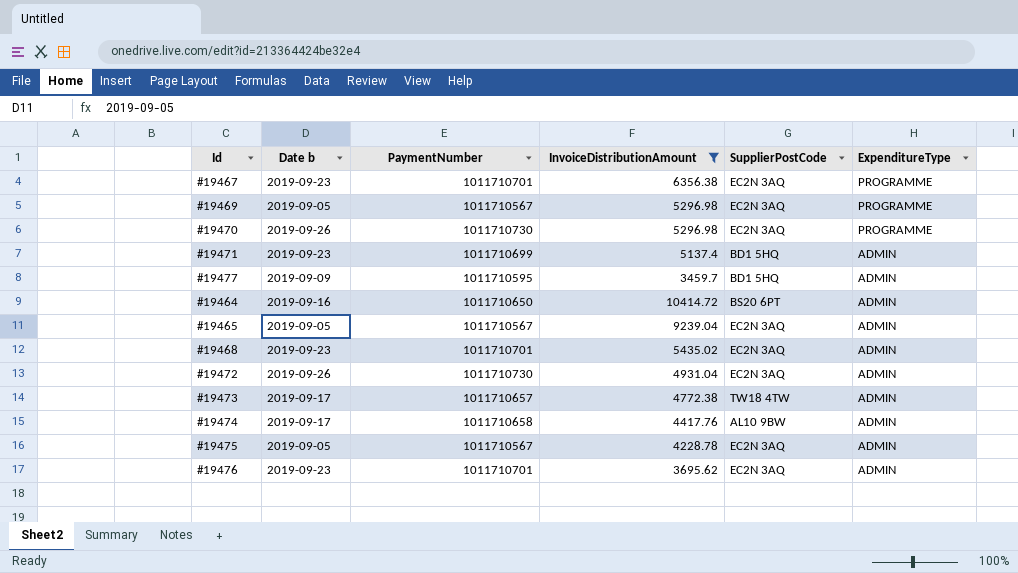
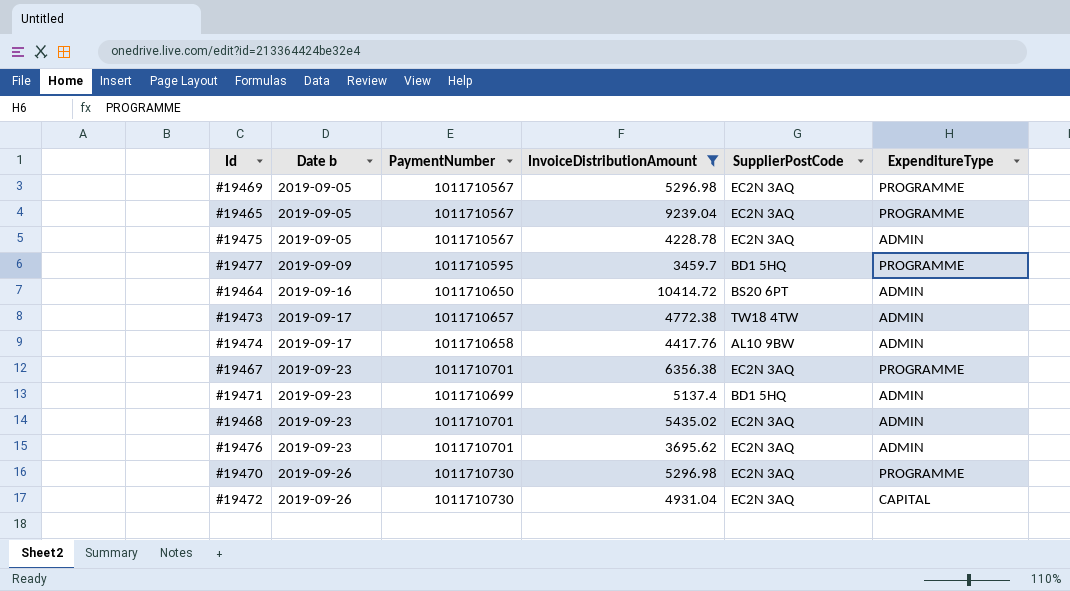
row order: ExpenditureType descending -> Date b ascending
#19465 | ExpenditureType: ADMIN -> PROGRAMME
#19477 | ExpenditureType: ADMIN -> PROGRAMME
#19472 | ExpenditureType: ADMIN -> CAPITAL

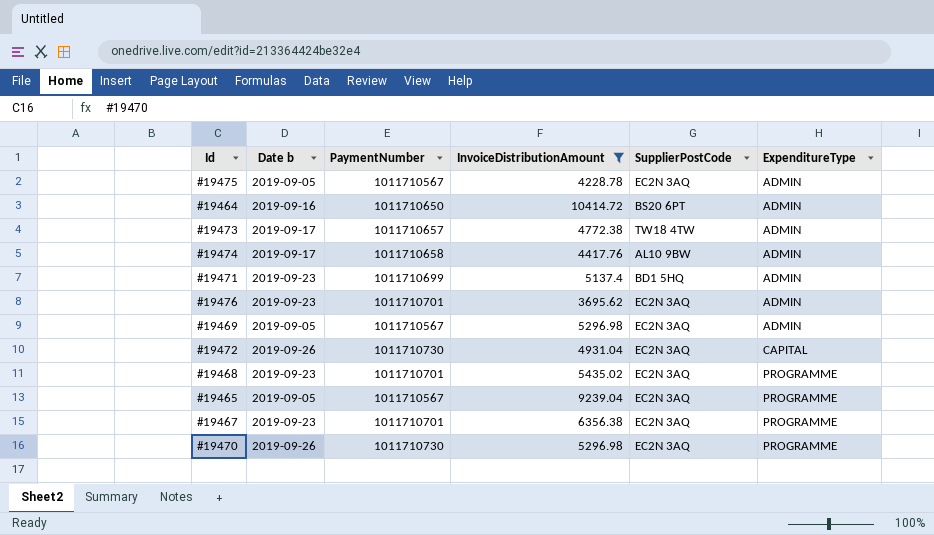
row order: Date b ascending -> ExpenditureType ascending
row #19477: 2019-09-09 | 1011710595 | 3459.7 | BD1 5HQ | PROGRAMME -> none
#19469 | ExpenditureType: PROGRAMME -> ADMIN
#19468 | ExpenditureType: ADMIN -> PROGRAMME

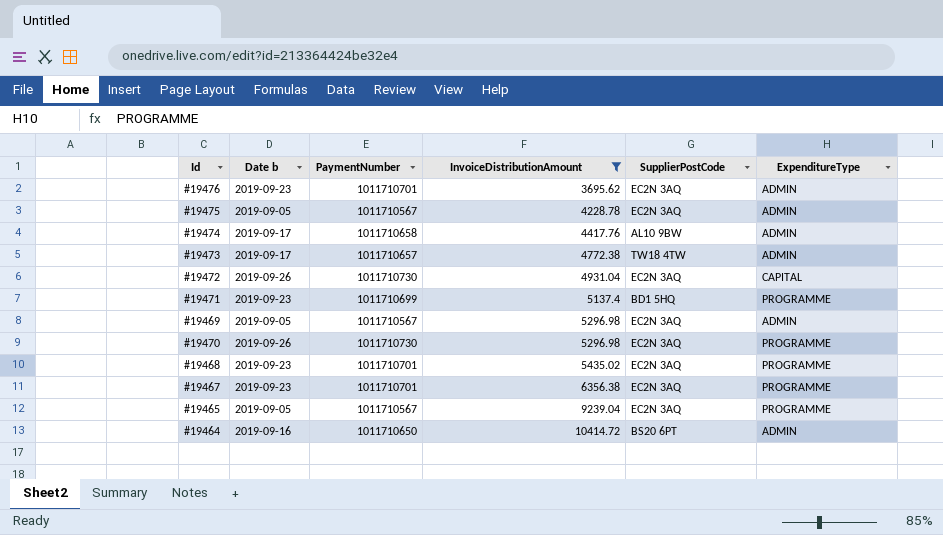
row order: ExpenditureType ascending -> InvoiceDistributionAmount ascending
#19471 | ExpenditureType: ADMIN -> PROGRAMME

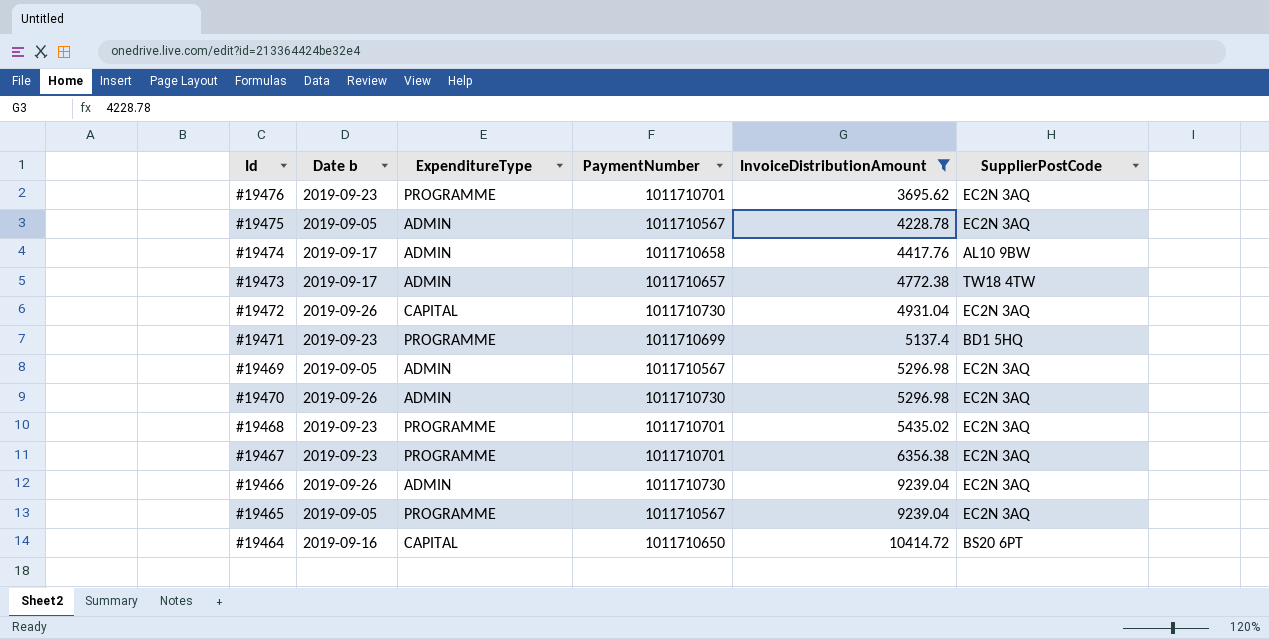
column ExpenditureType | position: 6 -> 3
#19476 | ExpenditureType: ADMIN -> PROGRAMME
#19470 | ExpenditureType: PROGRAMME -> ADMIN
row #19466: none -> 2019-09-26 | ADMIN | 1011710730 | 9239.04 | EC2N 3AQ
#19464 | ExpenditureType: ADMIN -> CAPITAL

